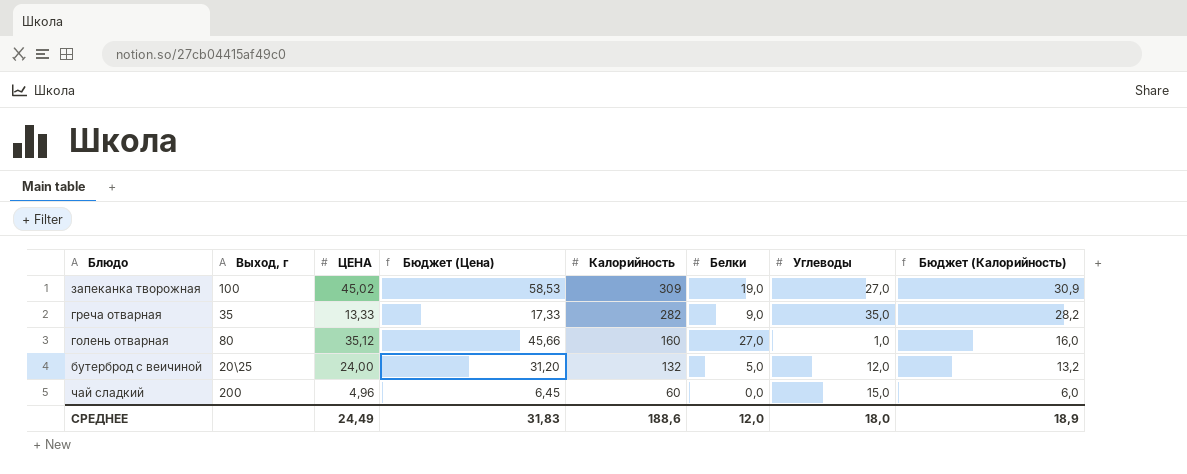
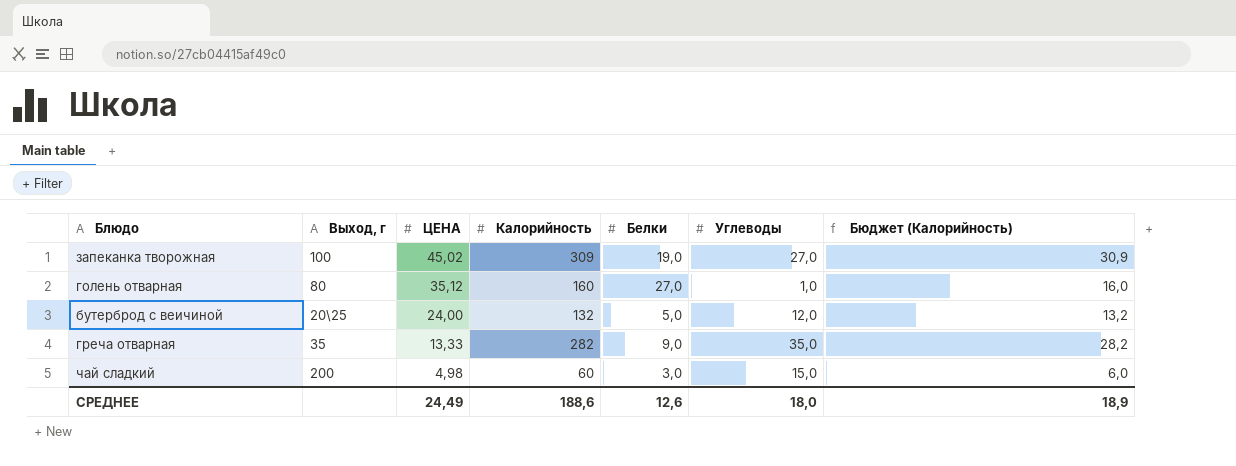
row order: Калорийность descending -> ЦЕНА descending
column Бюджет (Цена) | formula: [ЦЕНА] * 1,3 -> none
чай сладкий | ЦЕНА: 4,96 -> 4,98
чай сладкий | Белки: 0,0 -> 3,0
СРЕДНЕЕ | Белки: 12,0 -> 12,6

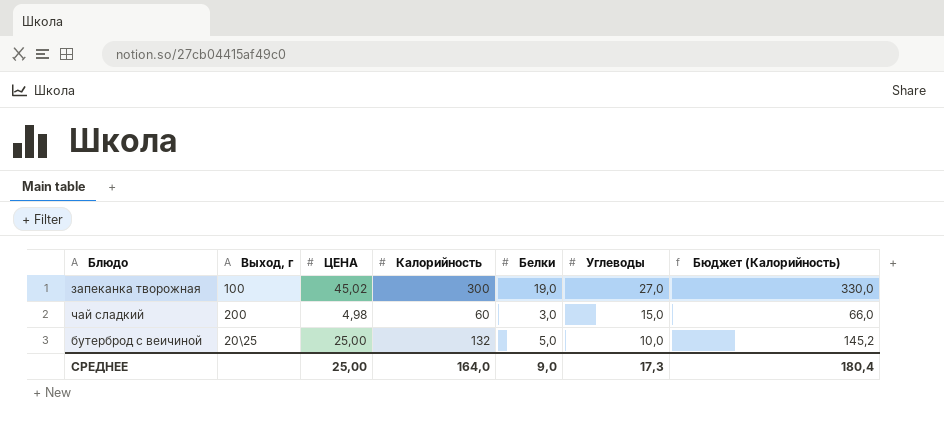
row order: ЦЕНА descending -> Углеводы descending
column Бюджет (Калорийность) | formula: [Калорийность] * 0,1 -> [Калорийность] * 1,1
row голень отварная: 80 | 35,12 | 160 | 27,0 | 1,0 | 16,0 -> none
row греча отварная: 35 | 13,33 | 282 | 9,0 | 35,0 | 28,2 -> none
запеканка творожная | Калорийность: 309 -> 300
бутерброд с веичиной | ЦЕНА: 24,00 -> 25,00
бутерброд с веичиной | Углеводы: 12,0 -> 10,0
СРЕДНЕЕ | ЦЕНА: 24,49 -> 25,00
СРЕДНЕЕ | Калорийность: 188,6 -> 164,0
СРЕДНЕЕ | Белки: 12,6 -> 9,0
СРЕДНЕЕ | Углеводы: 18,0 -> 17,3
СРЕДНЕЕ | Бюджет (Калорийность): 18,9 -> 180,4

